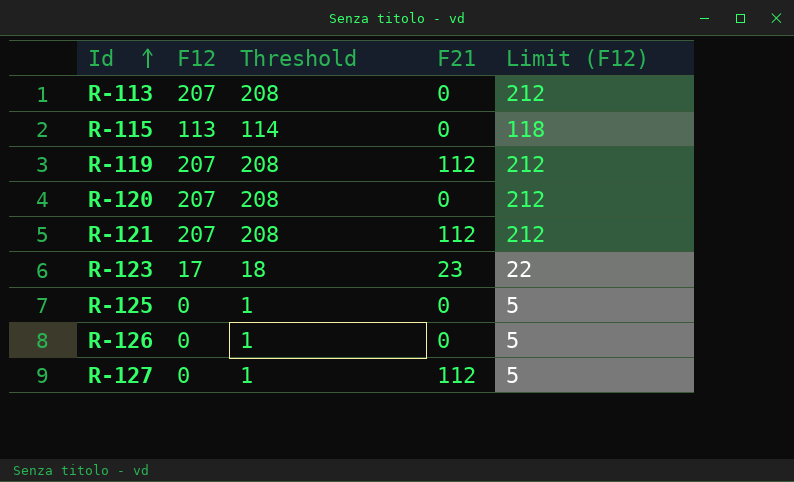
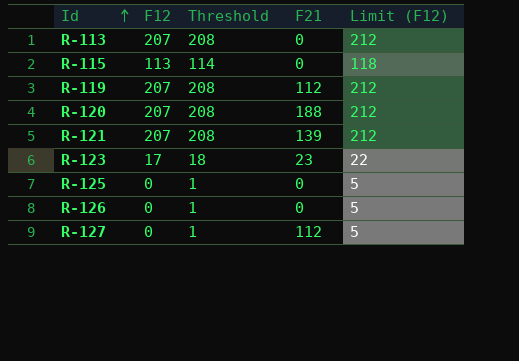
R-120 | F21: 0 -> 188
R-121 | F21: 112 -> 139

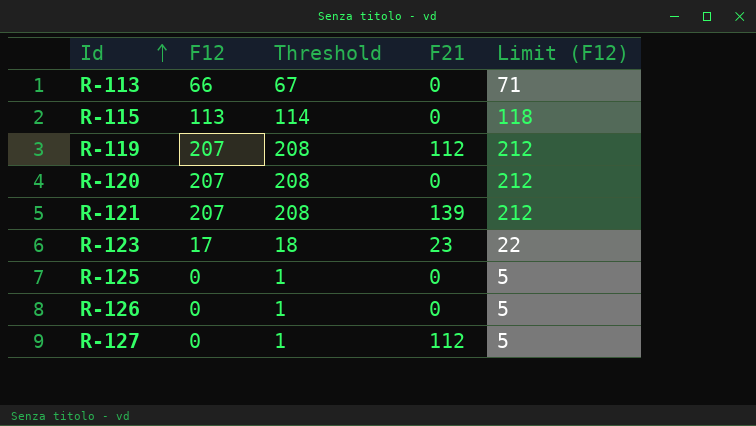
R-113 | F12: 207 -> 66
R-113 | Threshold: 208 -> 67
R-113 | Limit (F12): 212 -> 71
R-120 | F21: 188 -> 0

